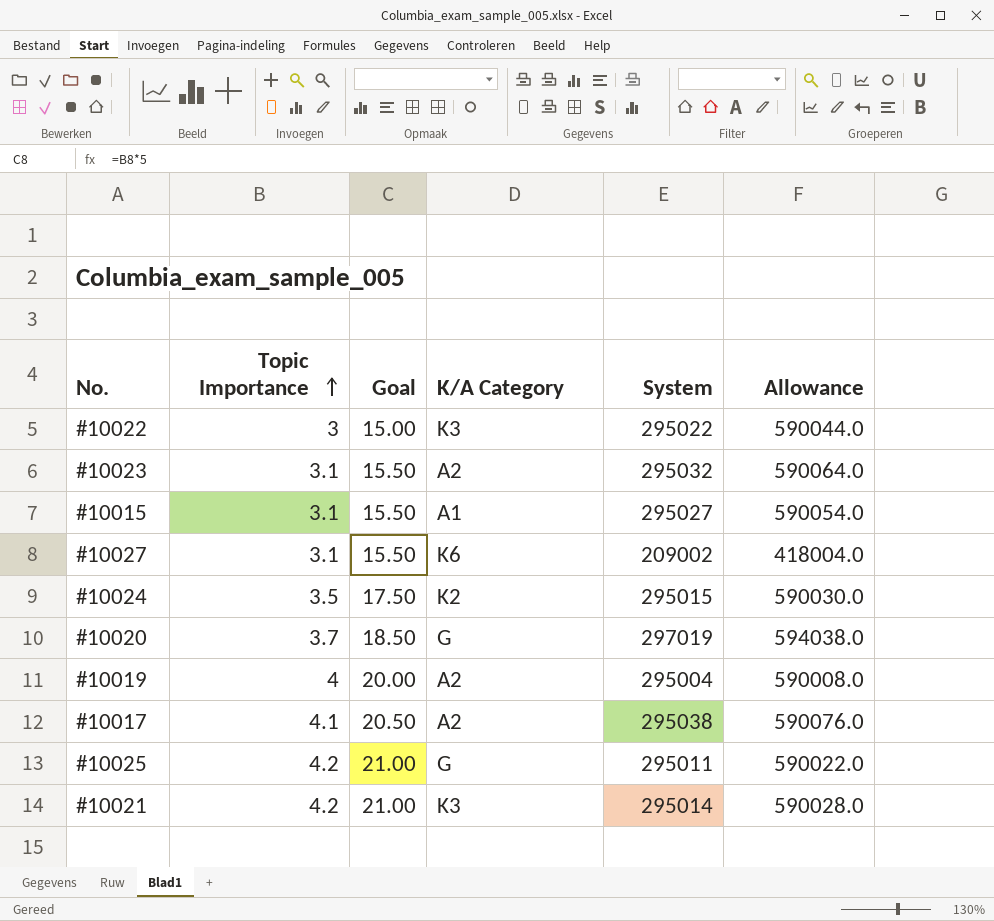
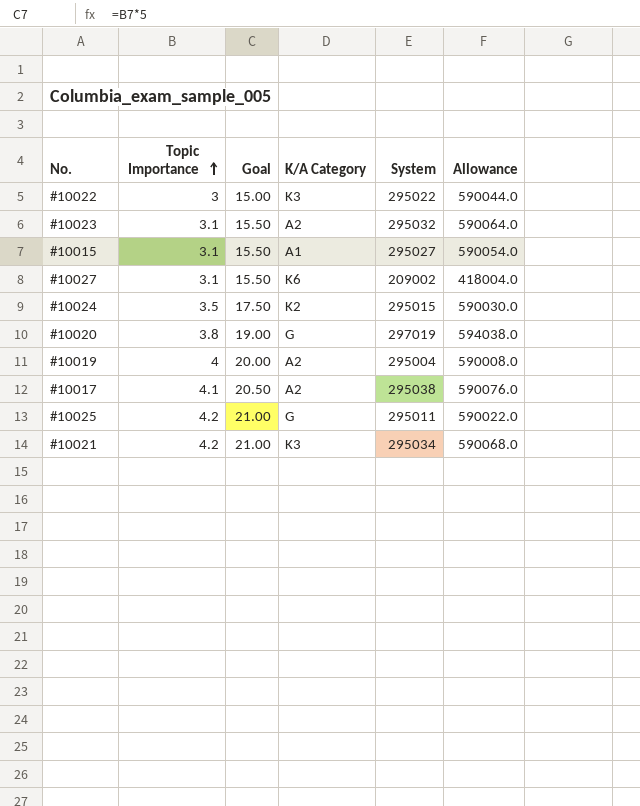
#10020 | Topic Importance: 3.7 -> 3.8
#10020 | Goal: 18.50 -> 19.00
#10021 | System: 295014 -> 295034
#10021 | Allowance: 590028.0 -> 590068.0

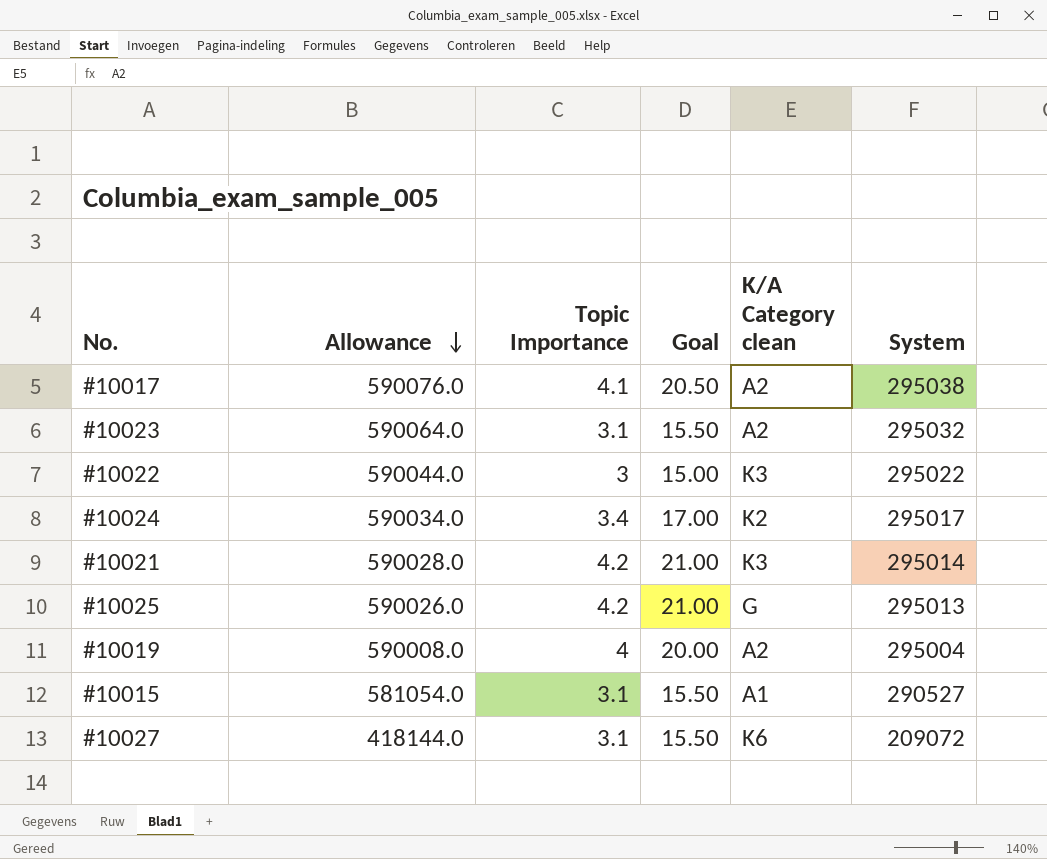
row order: Topic Importance ascending -> Allowance descending
column Allowance | position: 6 -> 2
column name: K/A Category -> K/A Category clean
row #10020: 3.8 | 19.00 | G | 297019 | 594038.0 -> none
#10024 | Allowance: 590030.0 -> 590034.0
#10024 | Topic Importance: 3.5 -> 3.4
#10024 | Goal: 17.50 -> 17.00
#10024 | System: 295015 -> 295017
#10021 | Allowance: 590068.0 -> 590028.0
#10021 | System: 295034 -> 295014
#10025 | Allowance: 590022.0 -> 590026.0
#10025 | System: 295011 -> 295013
#10015 | Allowance: 590054.0 -> 581054.0
#10015 | System: 295027 -> 290527
#10027 | Allowance: 418004.0 -> 418144.0
#10027 | System: 209002 -> 209072

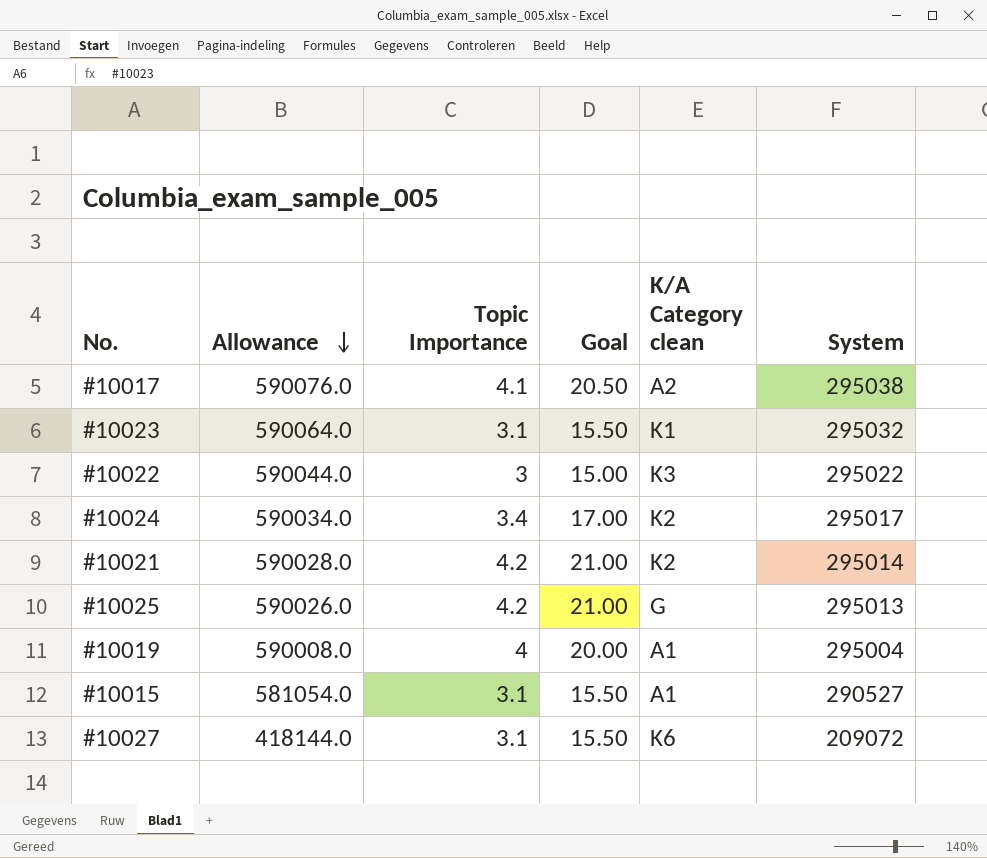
#10023 | K/A Category clean: A2 -> K1
#10021 | K/A Category clean: K3 -> K2
#10019 | K/A Category clean: A2 -> A1

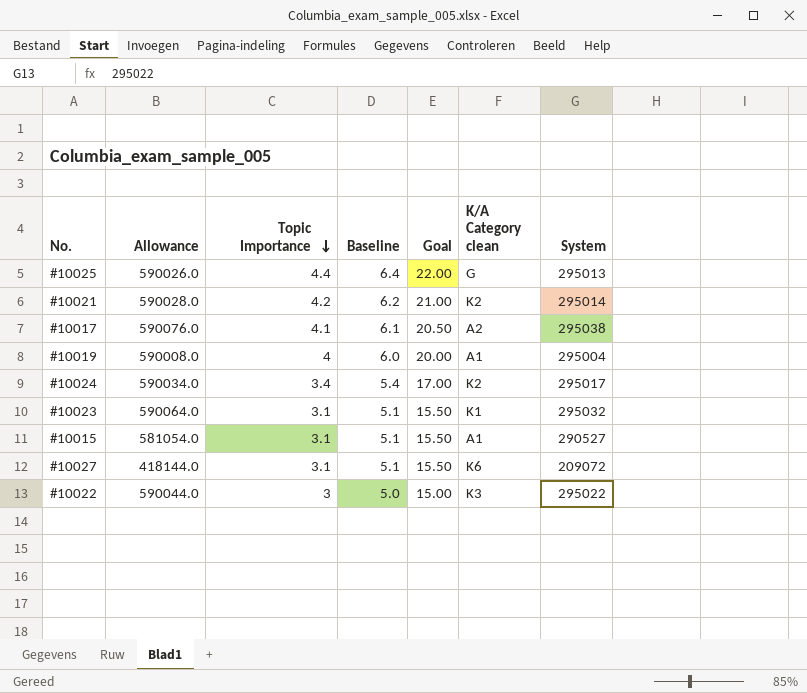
row order: Allowance descending -> Topic Importance descending
column Baseline | formula: none -> [Topic Importance] + 2
#10025 | Topic Importance: 4.2 -> 4.4
#10025 | Goal: 21.00 -> 22.00

